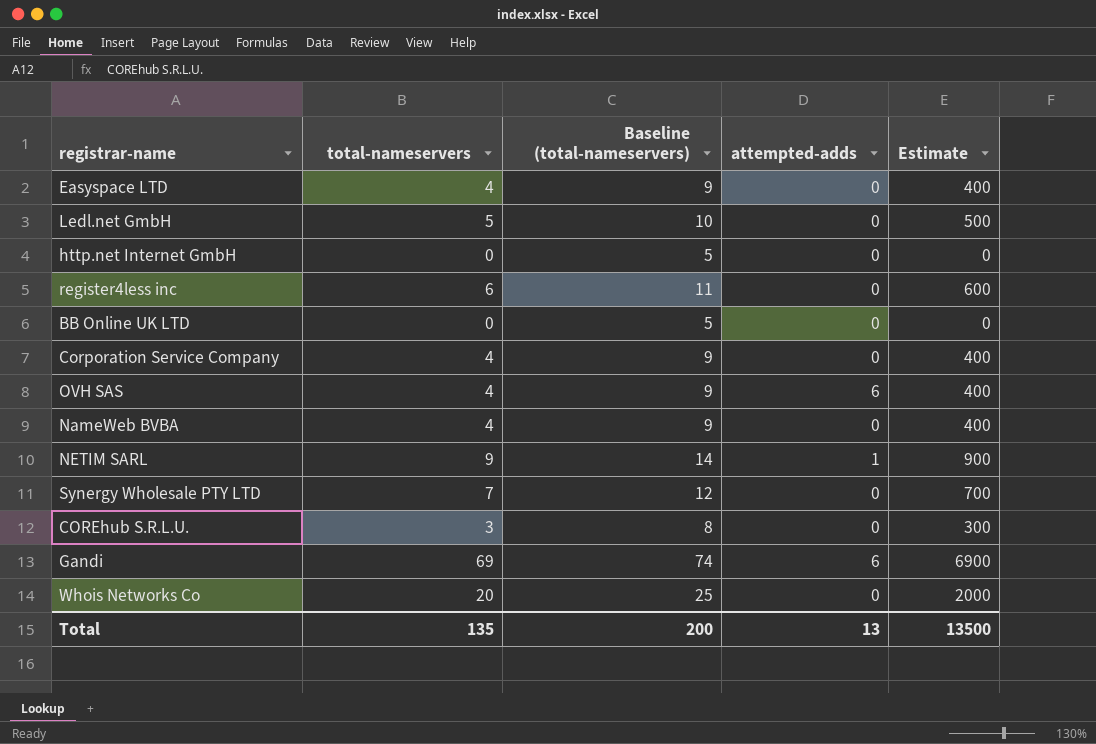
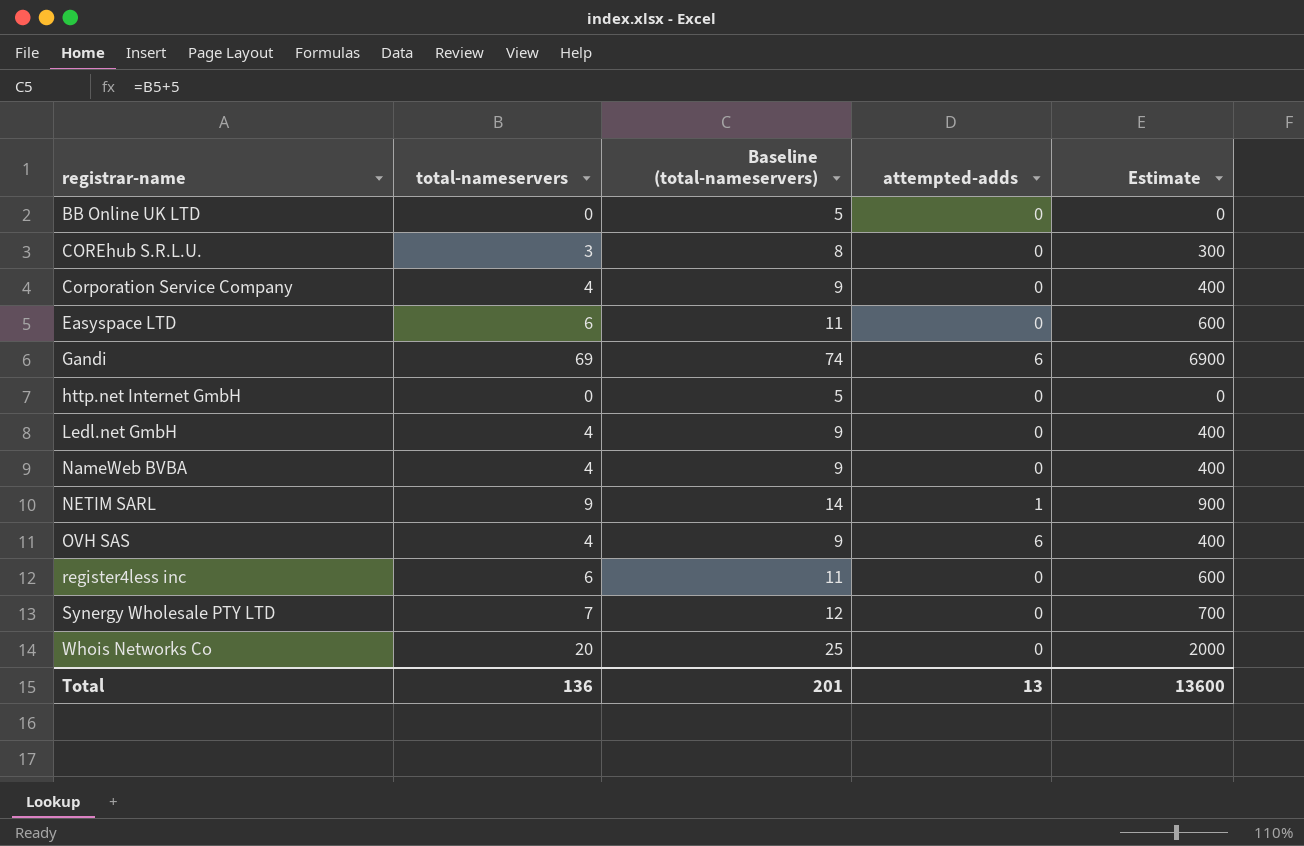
row order: none -> registrar-name ascending
Easyspace LTD | total-nameservers: 4 -> 6
Easyspace LTD | Baseline (total-nameservers): 9 -> 11
Easyspace LTD | Estimate: 400 -> 600
Ledl.net GmbH | total-nameservers: 5 -> 4
Ledl.net GmbH | Baseline (total-nameservers): 10 -> 9
Ledl.net GmbH | Estimate: 500 -> 400
Total | total-nameservers: 135 -> 136
Total | Baseline (total-nameservers): 200 -> 201
Total | Estimate: 13500 -> 13600

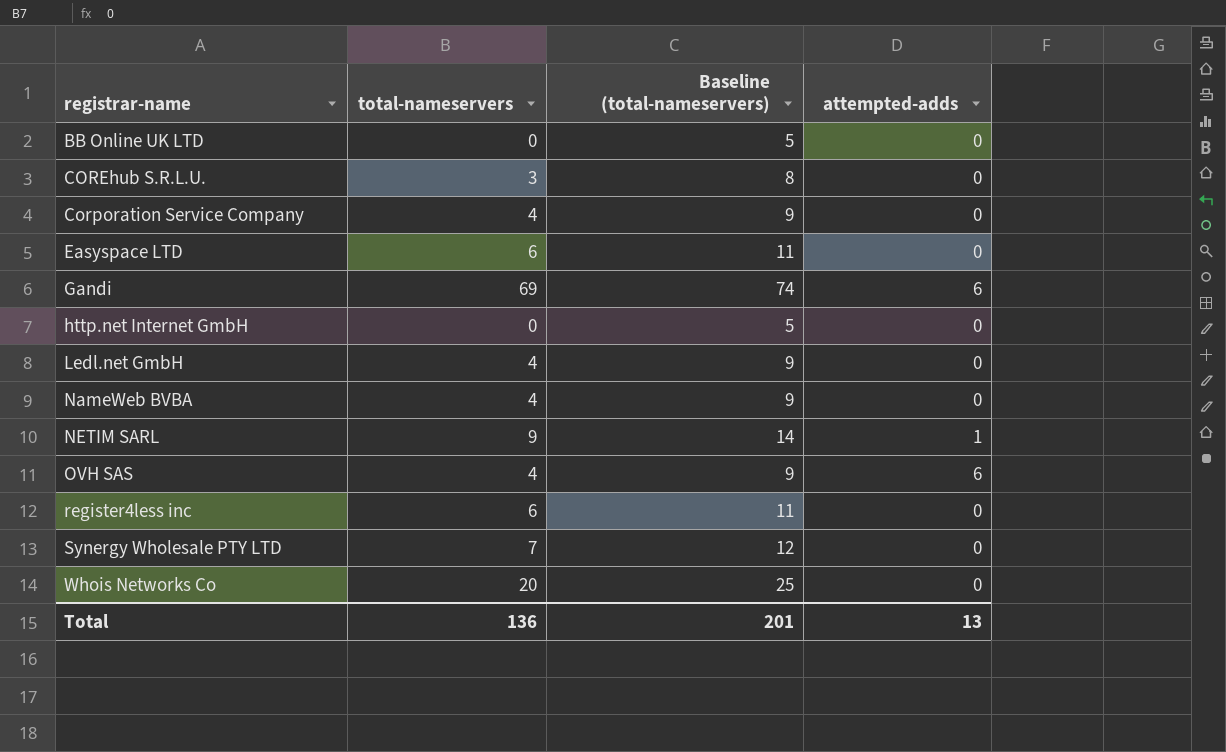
column Estimate | formula: [total-nameservers] * 100 -> none

